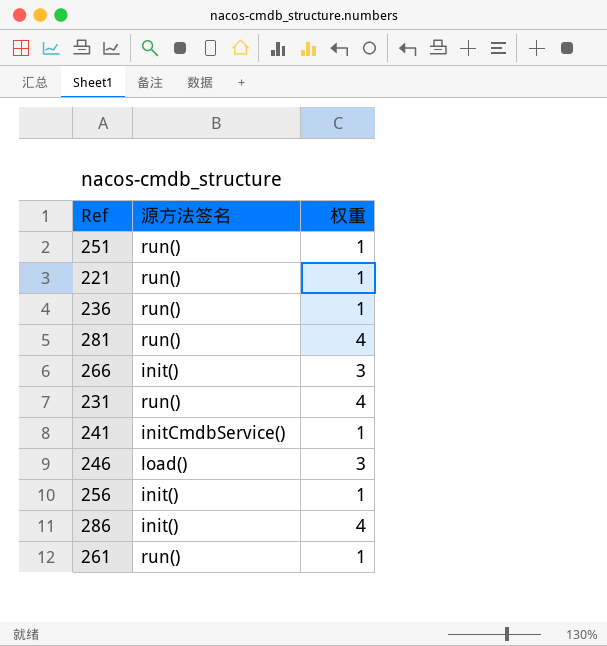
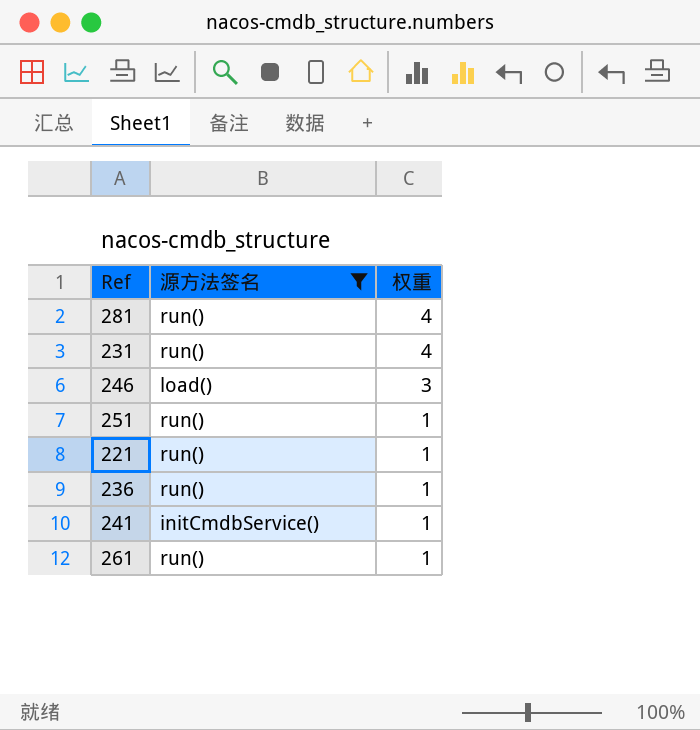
filter: none -> 源方法签名 != init()
row order: none -> 权重 descending

